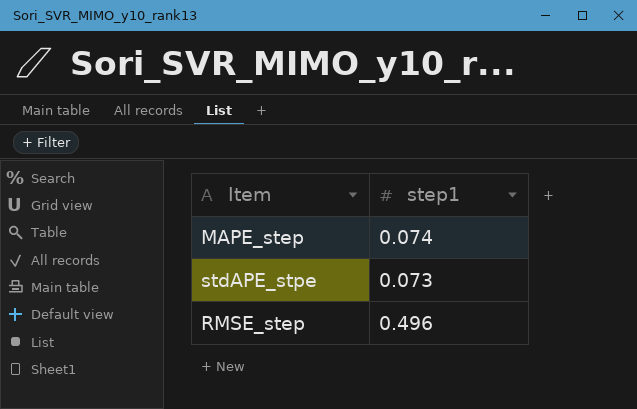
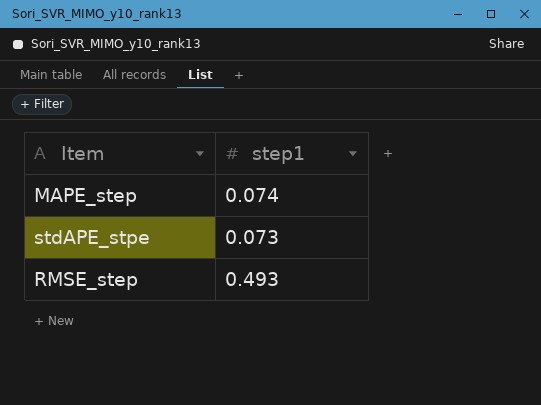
RMSE_step | step1: 0.496 -> 0.493

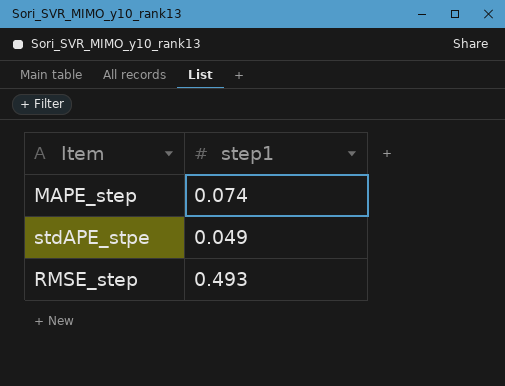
stdAPE_stpe | step1: 0.073 -> 0.049

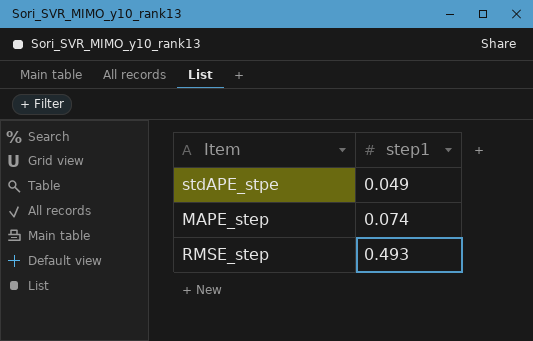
row order: none -> step1 ascending

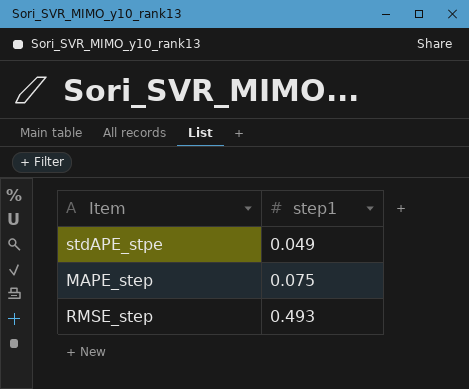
MAPE_step | step1: 0.074 -> 0.075

